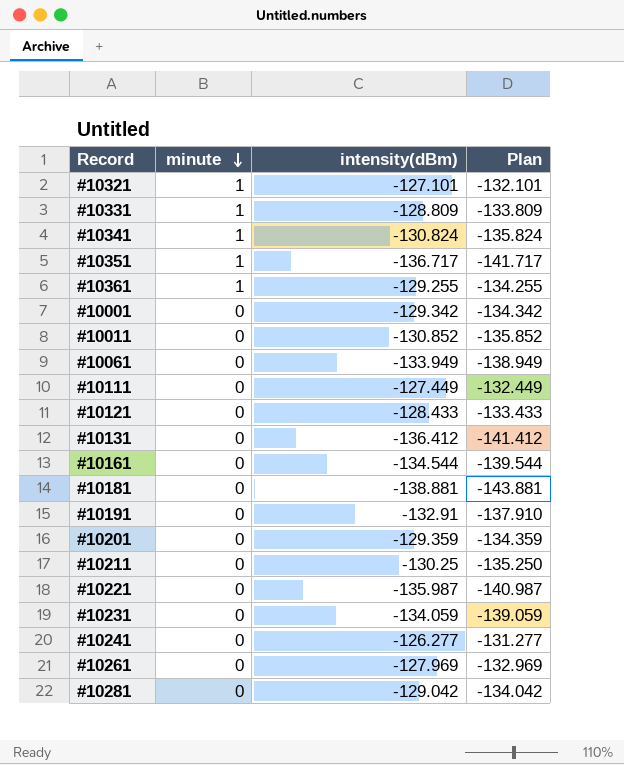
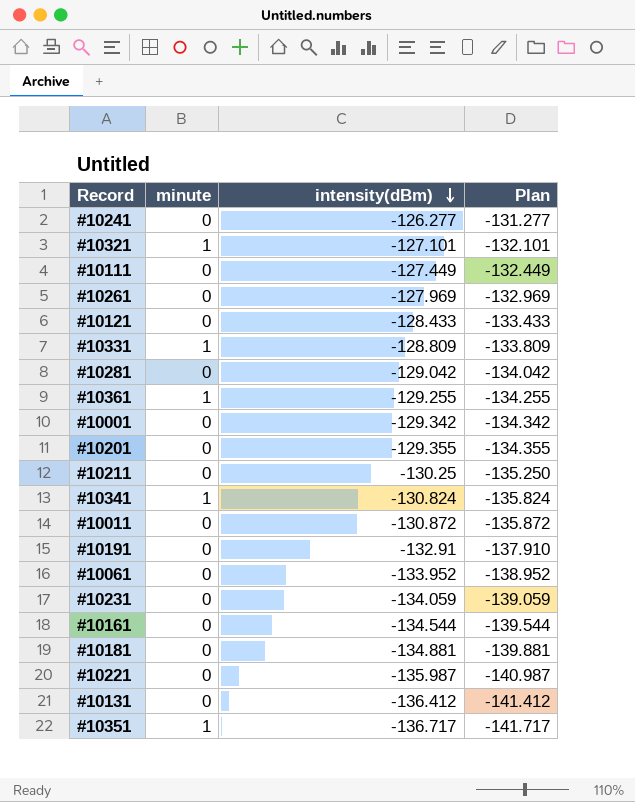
row order: minute descending -> intensity(dBm) descending
#10201 | intensity(dBm): -129.359 -> -129.355
#10201 | Plan: -134.359 -> -134.355
#10011 | intensity(dBm): -130.852 -> -130.872
#10011 | Plan: -135.852 -> -135.872
#10061 | intensity(dBm): -133.949 -> -133.952
#10061 | Plan: -138.949 -> -138.952
#10181 | intensity(dBm): -138.881 -> -134.881
#10181 | Plan: -143.881 -> -139.881

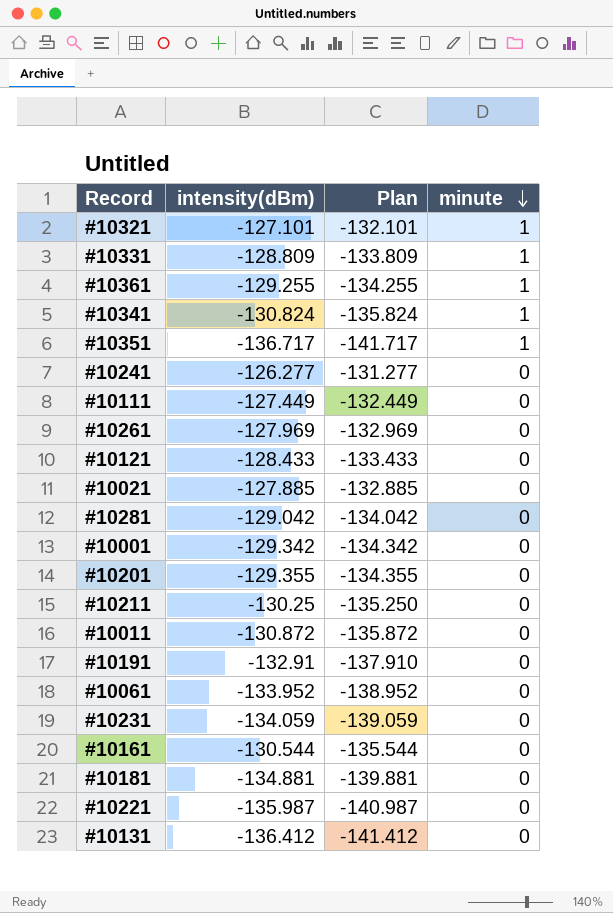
row order: intensity(dBm) descending -> minute descending
column minute | position: 2 -> 4
row #10021: none -> -127.885 | -132.885 | 0
#10161 | intensity(dBm): -134.544 -> -130.544
#10161 | Plan: -139.544 -> -135.544

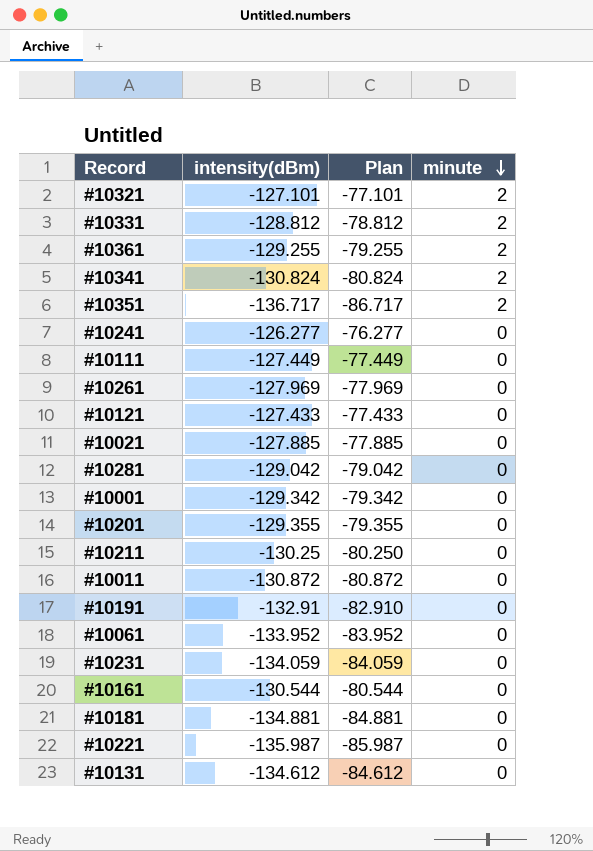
column Plan | formula: [intensity(dBm)] - 5 -> [intensity(dBm)] + 50
#10321 | minute: 1 -> 2
#10331 | intensity(dBm): -128.809 -> -128.812
#10331 | minute: 1 -> 2
#10361 | minute: 1 -> 2
#10341 | minute: 1 -> 2
#10351 | minute: 1 -> 2
#10121 | intensity(dBm): -128.433 -> -127.433
#10131 | intensity(dBm): -136.412 -> -134.612

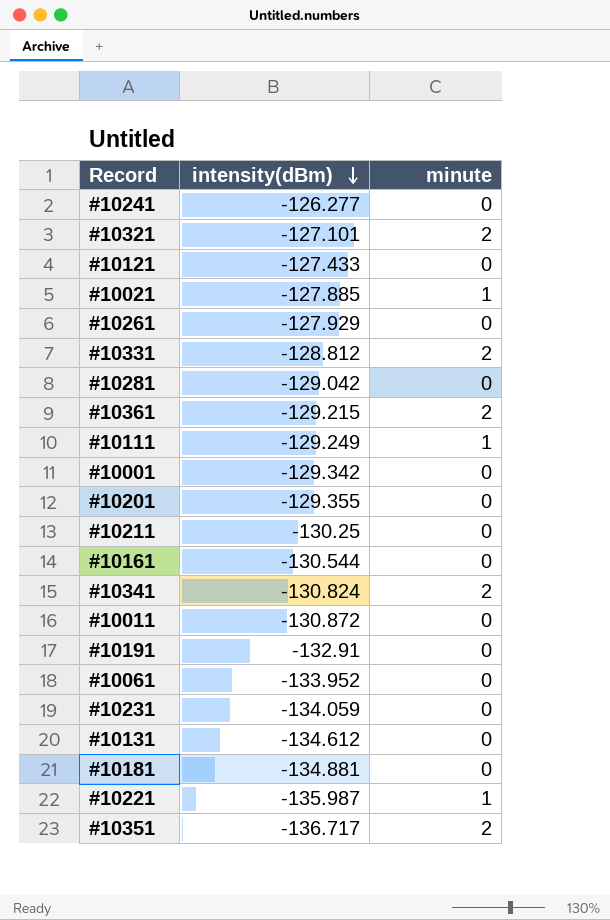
row order: minute descending -> intensity(dBm) descending
column Plan | formula: [intensity(dBm)] + 50 -> none
#10021 | minute: 0 -> 1
#10261 | intensity(dBm): -127.969 -> -127.929
#10361 | intensity(dBm): -129.255 -> -129.215
#10111 | intensity(dBm): -127.449 -> -129.249
#10111 | minute: 0 -> 1
#10221 | minute: 0 -> 1

